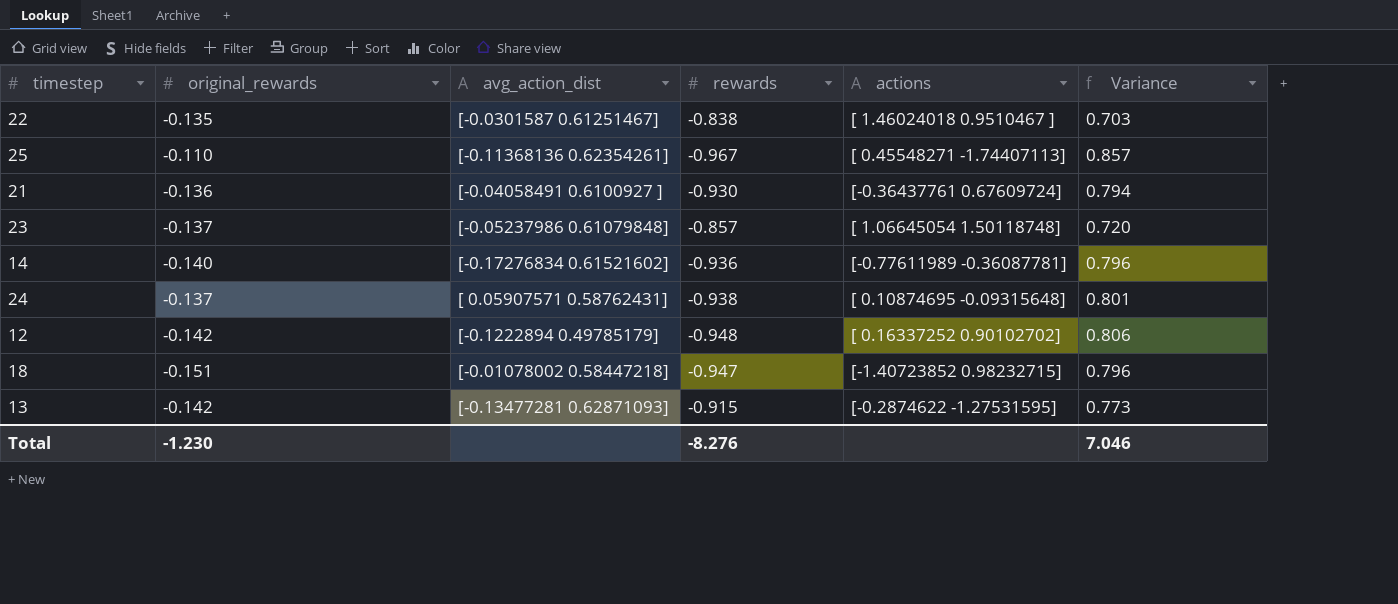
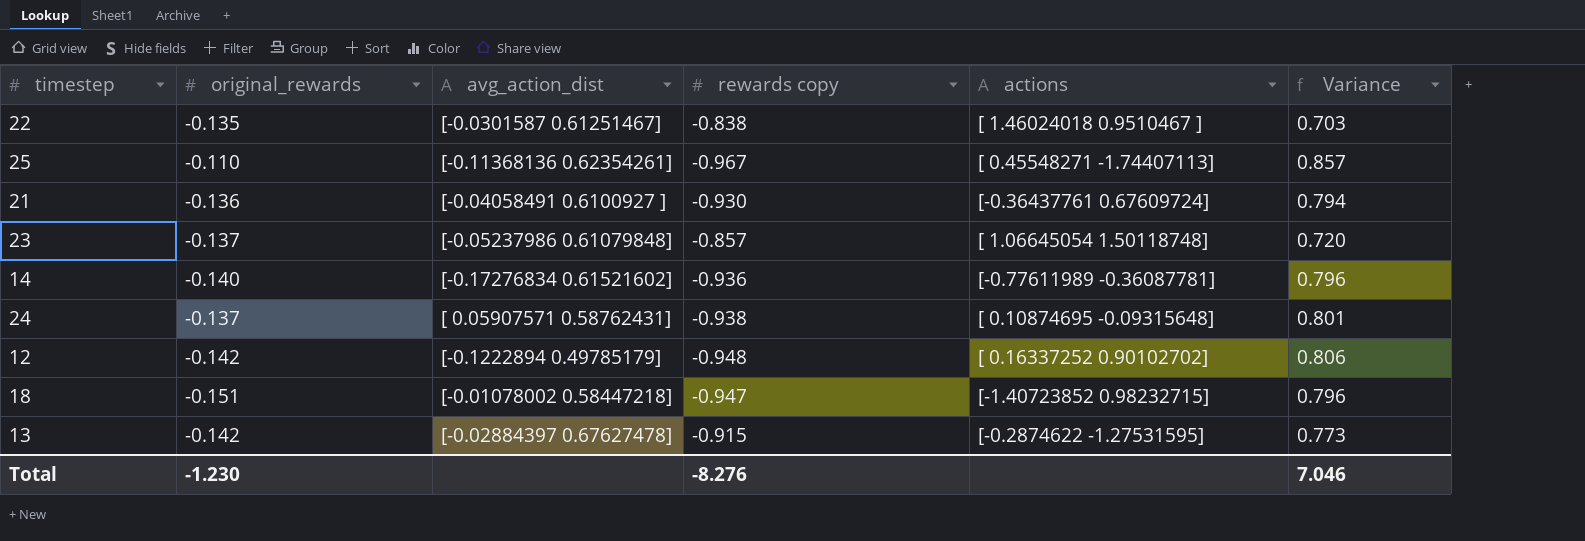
column name: rewards -> rewards copy
13 | avg_action_dist: [-0.13477281 0.62871093] -> [-0.02884397 0.67627478]

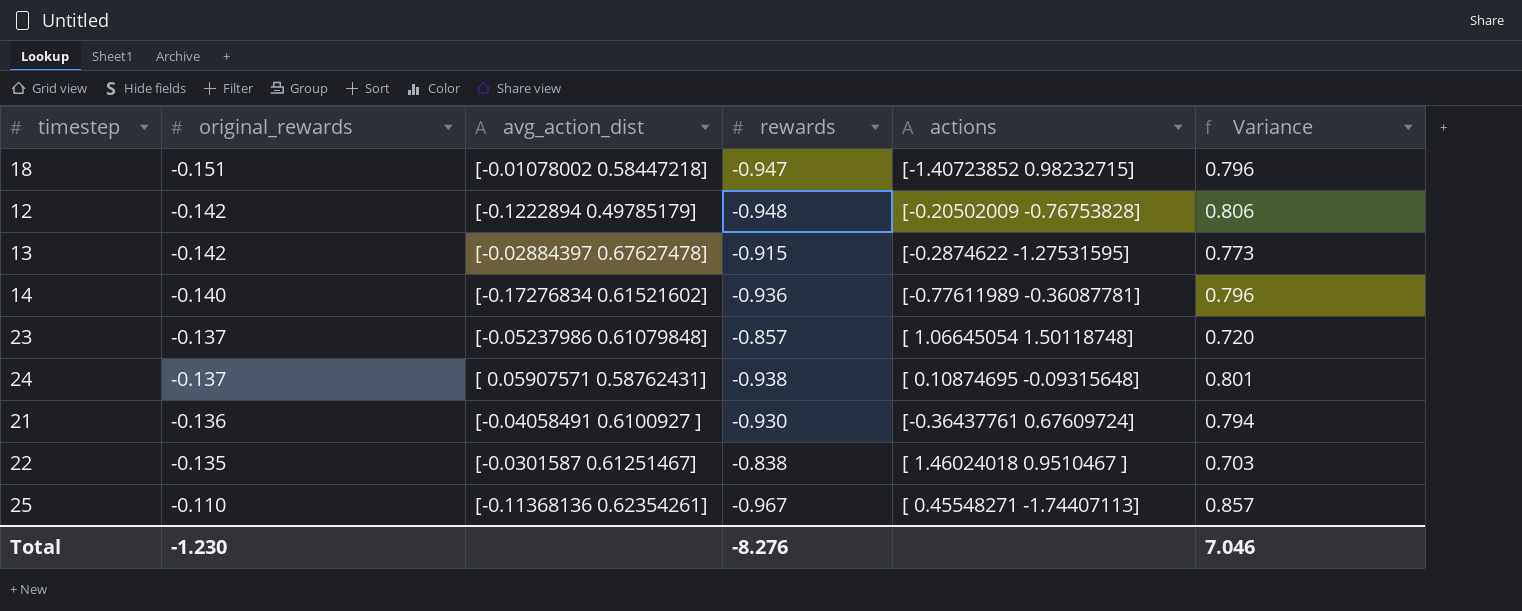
row order: none -> original_rewards ascending
column name: rewards copy -> rewards
12 | actions: [ 0.16337252 0.90102702] -> [-0.20502009 -0.76753828]

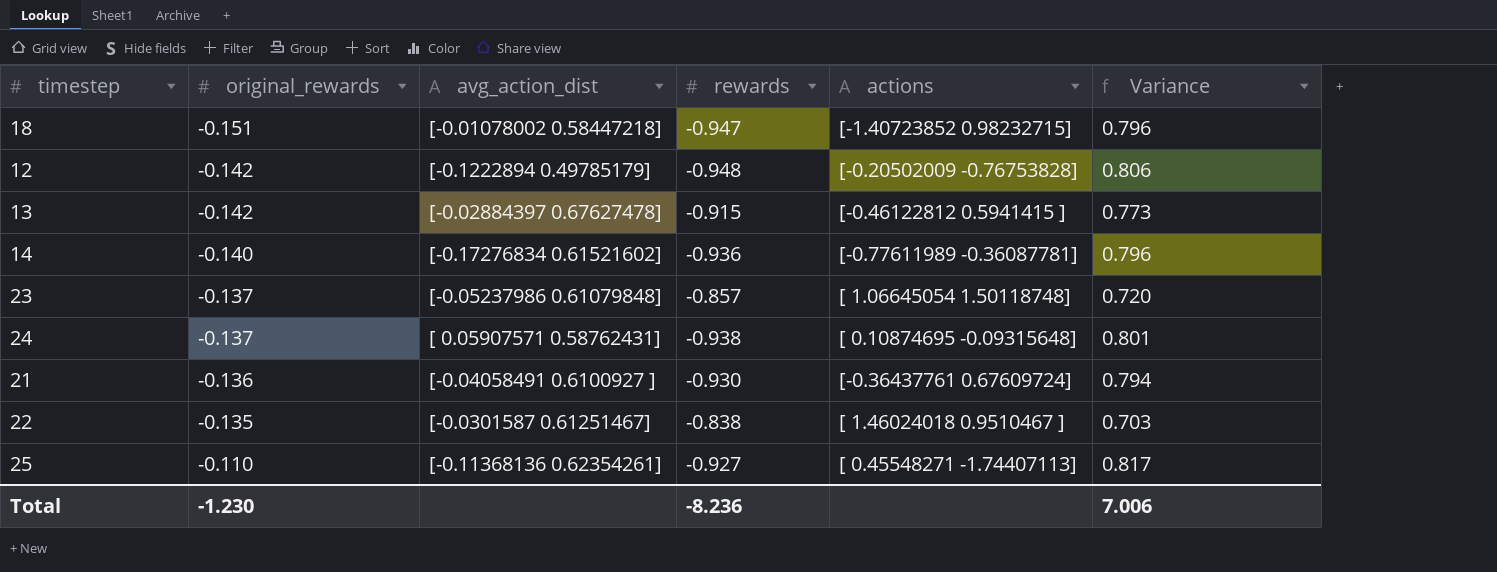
13 | actions: [-0.2874622 -1.27531595] -> [-0.46122812 0.5941415 ]
25 | rewards: -0.967 -> -0.927
25 | Variance: 0.857 -> 0.817
Total | rewards: -8.276 -> -8.236
Total | Variance: 7.046 -> 7.006

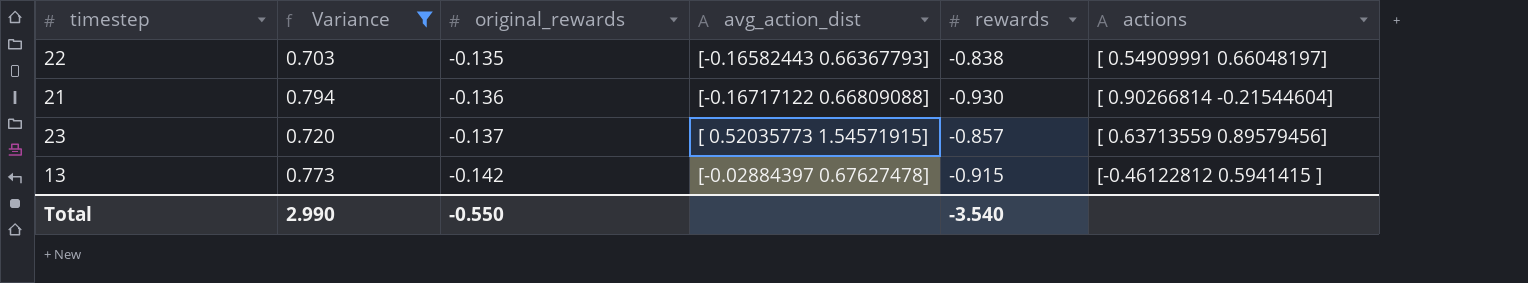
filter: none -> Variance <= 0.794
row order: original_rewards ascending -> original_rewards descending
column Variance | position: 6 -> 2
22 | avg_action_dist: [-0.0301587 0.61251467] -> [-0.16582443 0.66367793]
22 | actions: [ 1.46024018 0.9510467 ] -> [ 0.54909991 0.66048197]
21 | avg_action_dist: [-0.04058491 0.6100927 ] -> [-0.16717122 0.66809088]
21 | actions: [-0.36437761 0.67609724] -> [ 0.90266814 -0.21544604]
23 | avg_action_dist: [-0.05237986 0.61079848] -> [ 0.52035773 1.54571915]
23 | actions: [ 1.06645054 1.50118748] -> [ 0.63713559 0.89579456]
Total | Variance: 7.006 -> 2.990
Total | original_rewards: -1.230 -> -0.550
Total | rewards: -8.236 -> -3.540

